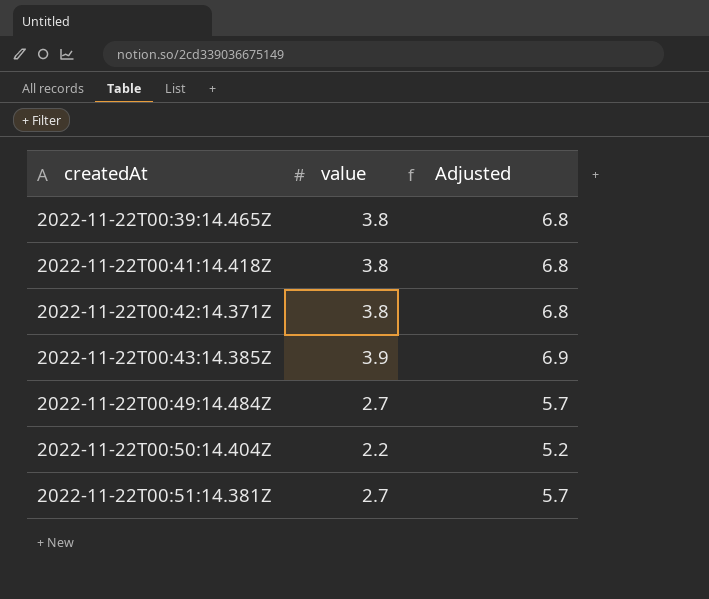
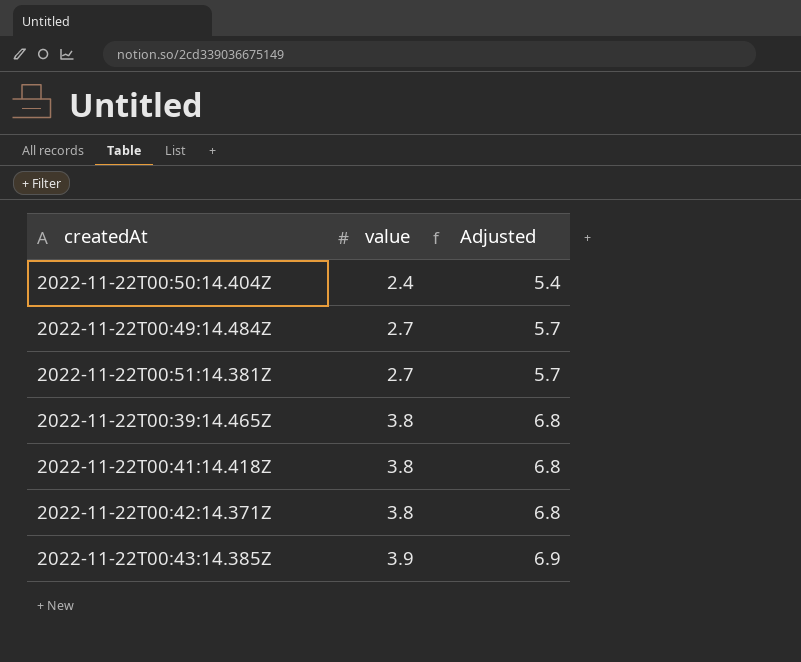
row order: createdAt ascending -> value ascending
2022-11-22T00:50:14.404Z | value: 2.2 -> 2.4
2022-11-22T00:50:14.404Z | Adjusted: 5.2 -> 5.4

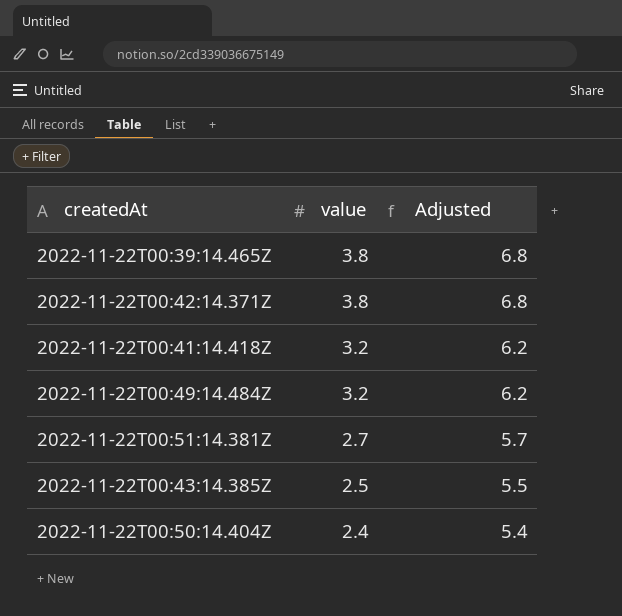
row order: value ascending -> value descending
2022-11-22T00:41:14.418Z | value: 3.8 -> 3.2
2022-11-22T00:41:14.418Z | Adjusted: 6.8 -> 6.2
2022-11-22T00:49:14.484Z | value: 2.7 -> 3.2
2022-11-22T00:49:14.484Z | Adjusted: 5.7 -> 6.2
2022-11-22T00:43:14.385Z | value: 3.9 -> 2.5
2022-11-22T00:43:14.385Z | Adjusted: 6.9 -> 5.5

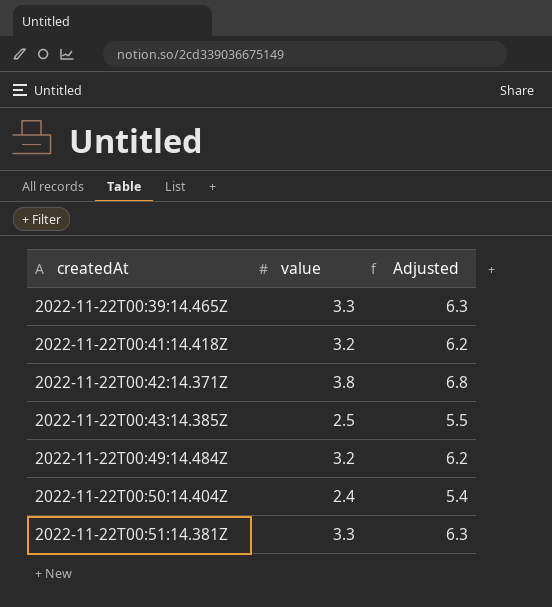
row order: value descending -> createdAt ascending
2022-11-22T00:39:14.465Z | value: 3.8 -> 3.3
2022-11-22T00:39:14.465Z | Adjusted: 6.8 -> 6.3
2022-11-22T00:51:14.381Z | value: 2.7 -> 3.3
2022-11-22T00:51:14.381Z | Adjusted: 5.7 -> 6.3

